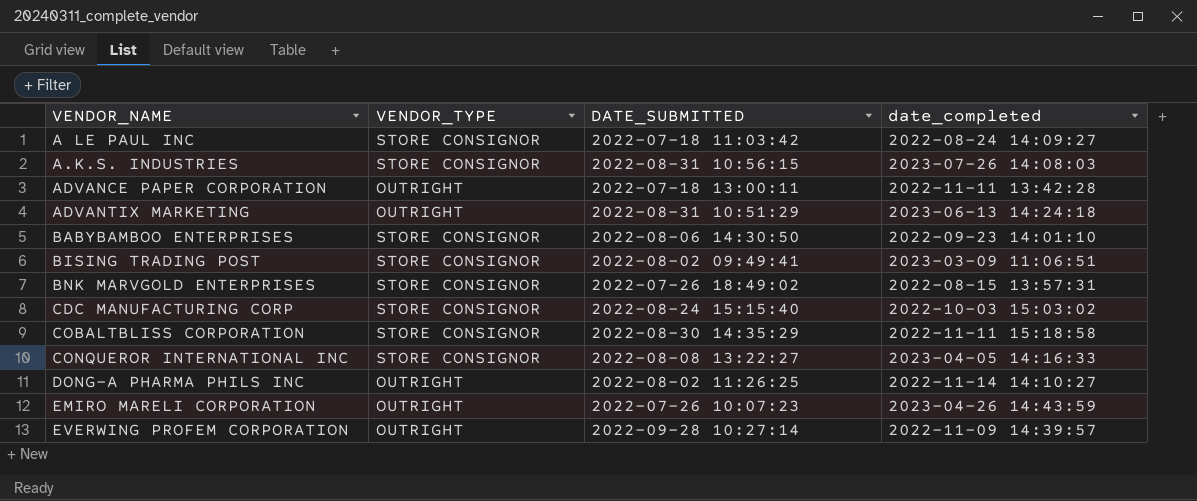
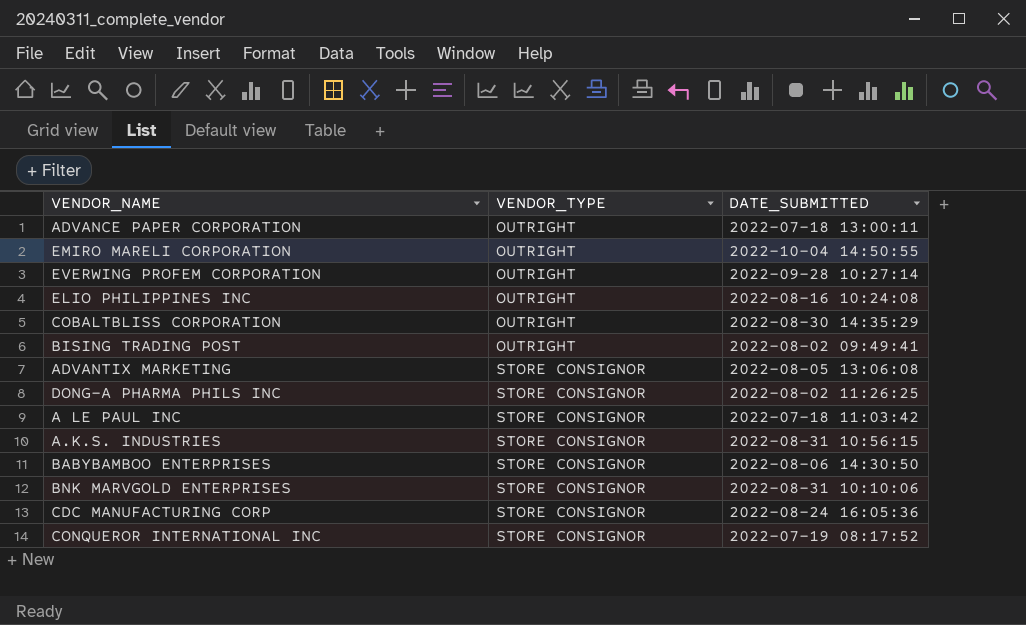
row order: VENDOR_NAME ascending -> VENDOR_TYPE ascending
column date_completed | position: 4 -> none
EMIRO MARELI CORPORATION | DATE_SUBMITTED: 2022-07-26 10:07:23 -> 2022-10-04 14:50:55
row ELIO PHILIPPINES INC: none -> OUTRIGHT | 2022-08-16 10:24:08
COBALTBLISS CORPORATION | VENDOR_TYPE: STORE CONSIGNOR -> OUTRIGHT
BISING TRADING POST | VENDOR_TYPE: STORE CONSIGNOR -> OUTRIGHT
ADVANTIX MARKETING | VENDOR_TYPE: OUTRIGHT -> STORE CONSIGNOR
ADVANTIX MARKETING | DATE_SUBMITTED: 2022-08-31 10:51:29 -> 2022-08-05 13:06:08
DONG-A PHARMA PHILS INC | VENDOR_TYPE: OUTRIGHT -> STORE CONSIGNOR
BNK MARVGOLD ENTERPRISES | DATE_SUBMITTED: 2022-07-26 18:49:02 -> 2022-08-31 10:10:06
CDC MANUFACTURING CORP | DATE_SUBMITTED: 2022-08-24 15:15:40 -> 2022-08-24 16:05:36
CONQUEROR INTERNATIONAL INC | DATE_SUBMITTED: 2022-08-08 13:22:27 -> 2022-07-19 08:17:52

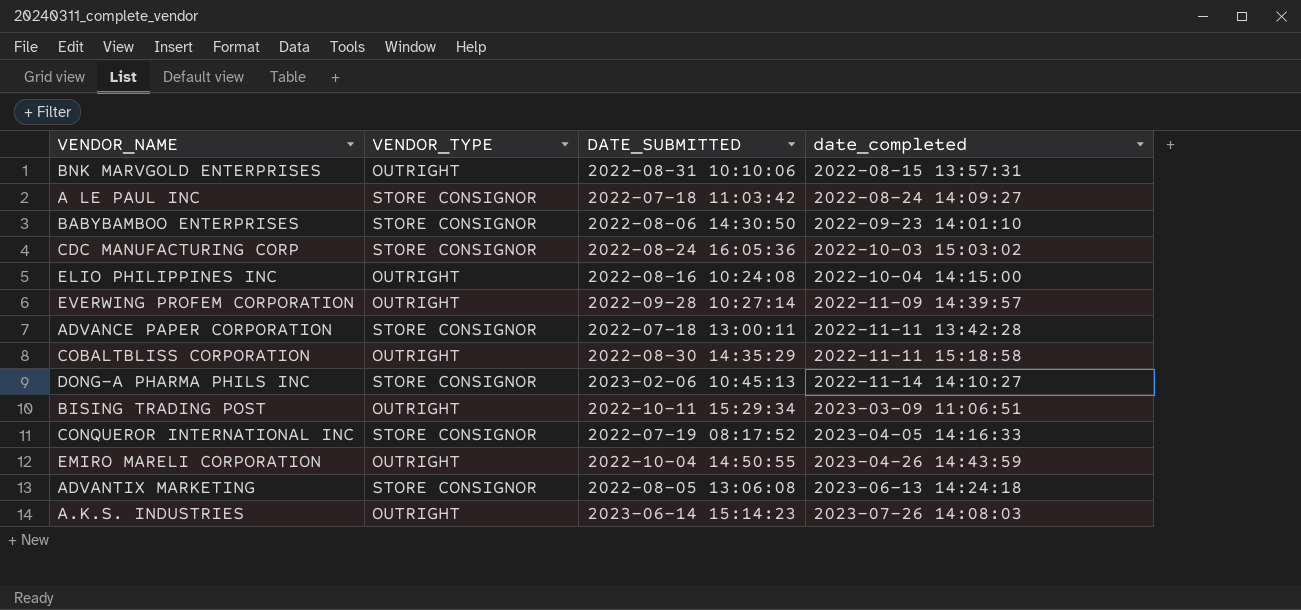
row order: VENDOR_TYPE ascending -> date_completed ascending
column date_completed | position: none -> 4
BNK MARVGOLD ENTERPRISES | VENDOR_TYPE: STORE CONSIGNOR -> OUTRIGHT
ADVANCE PAPER CORPORATION | VENDOR_TYPE: OUTRIGHT -> STORE CONSIGNOR
DONG-A PHARMA PHILS INC | DATE_SUBMITTED: 2022-08-02 11:26:25 -> 2023-02-06 10:45:13
BISING TRADING POST | DATE_SUBMITTED: 2022-08-02 09:49:41 -> 2022-10-11 15:29:34
A.K.S. INDUSTRIES | VENDOR_TYPE: STORE CONSIGNOR -> OUTRIGHT
A.K.S. INDUSTRIES | DATE_SUBMITTED: 2022-08-31 10:56:15 -> 2023-06-14 15:14:23

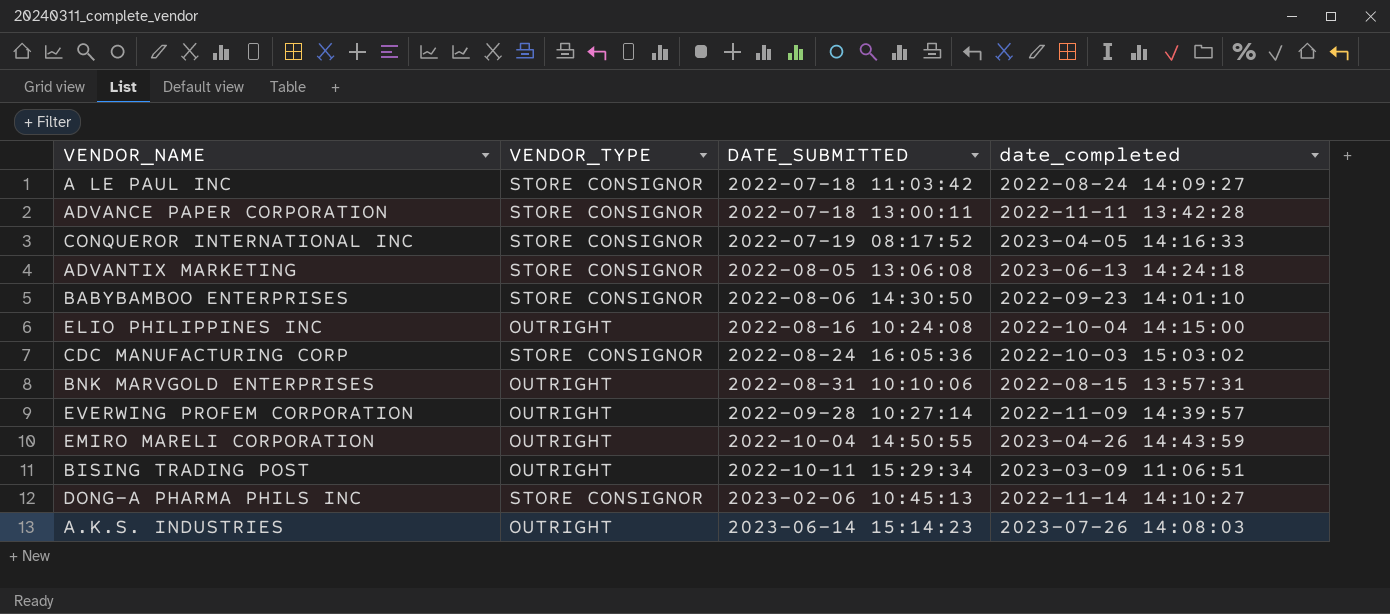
row order: date_completed ascending -> DATE_SUBMITTED ascending
row COBALTBLISS CORPORATION: OUTRIGHT | 2022-08-30 14:35:29 | 2022-11-11 15:18:58 -> none

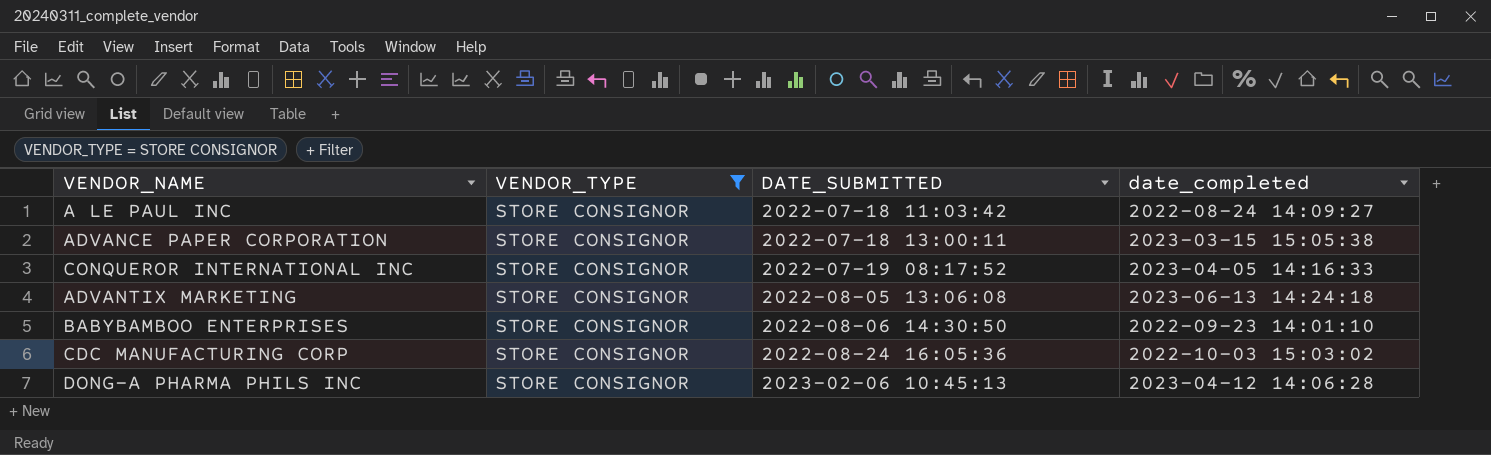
filter: none -> VENDOR_TYPE = STORE CONSIGNOR
ADVANCE PAPER CORPORATION | date_completed: 2022-11-11 13:42:28 -> 2023-03-15 15:05:38
DONG-A PHARMA PHILS INC | date_completed: 2022-11-14 14:10:27 -> 2023-04-12 14:06:28

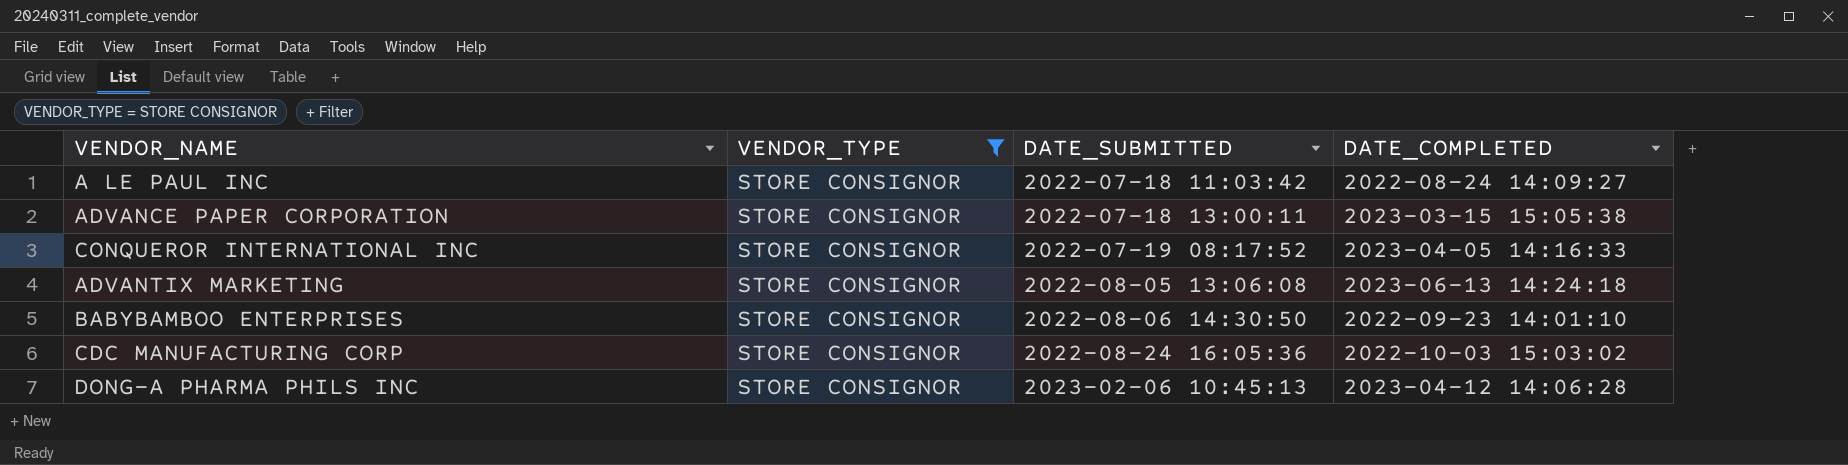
column name: date_completed -> DATE_COMPLETED

